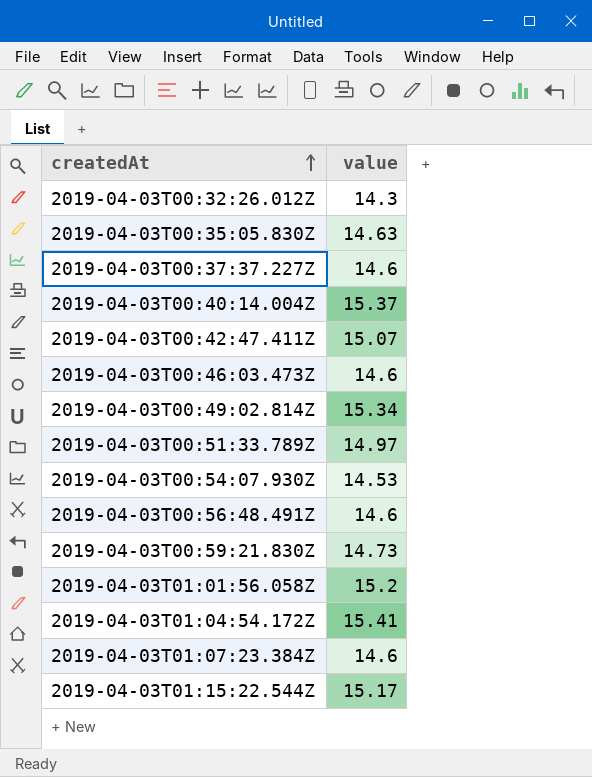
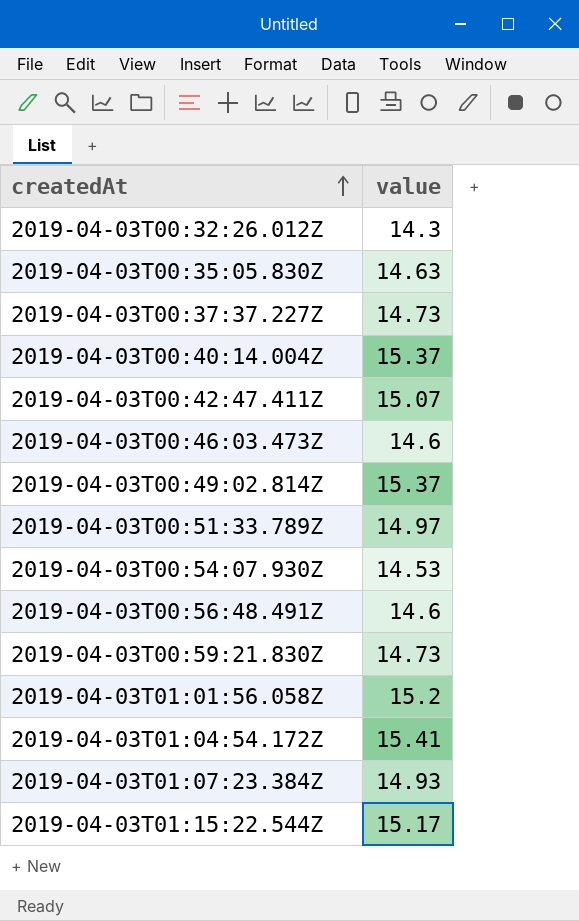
2019-04-03T00:37:37.227Z | value: 14.6 -> 14.73
2019-04-03T00:49:02.814Z | value: 15.34 -> 15.37
2019-04-03T01:07:23.384Z | value: 14.6 -> 14.93

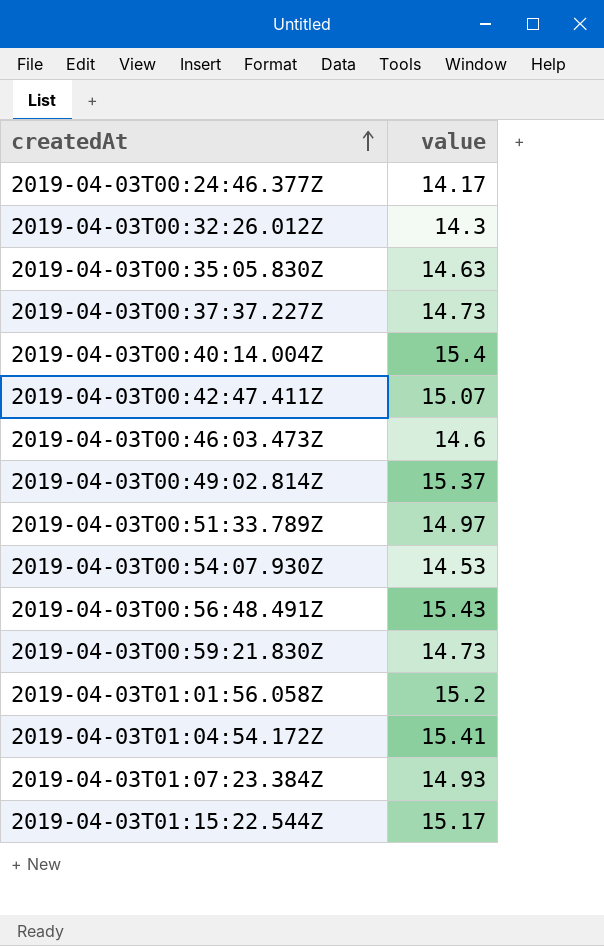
row 2019-04-03T00:24:46.377Z: none -> 14.17
2019-04-03T00:40:14.004Z | value: 15.37 -> 15.4
2019-04-03T00:56:48.491Z | value: 14.6 -> 15.43

